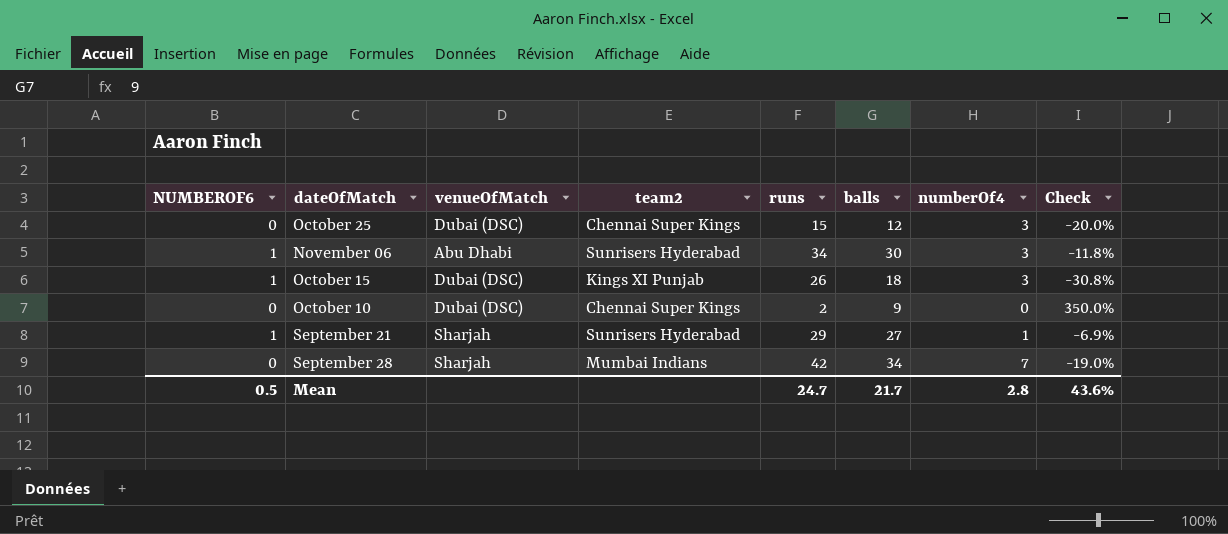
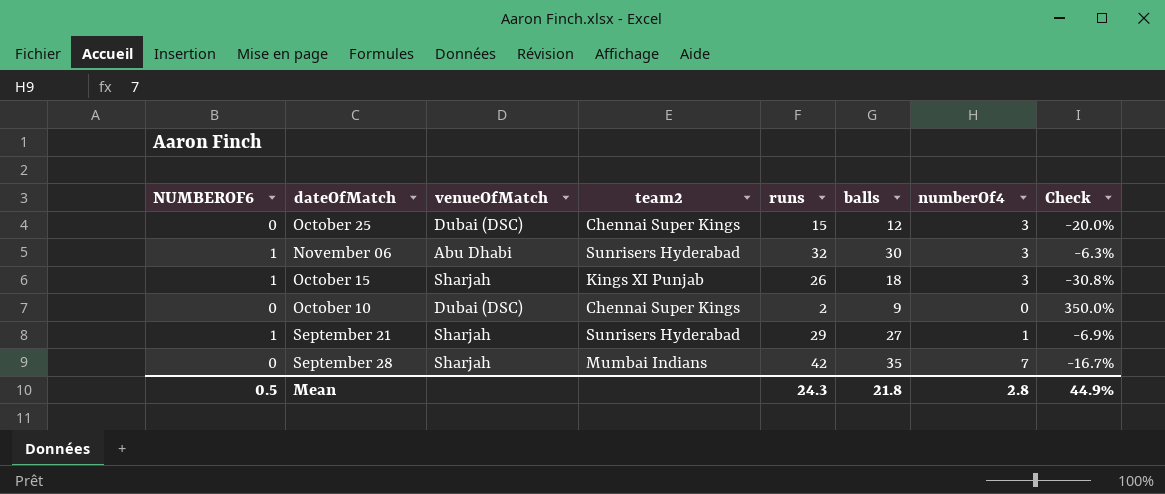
November 06 | runs: 34 -> 32
November 06 | Check: -11.8% -> -6.3%
October 15 | venueOfMatch: Dubai (DSC) -> Sharjah
September 28 | balls: 34 -> 35
September 28 | Check: -19.0% -> -16.7%
Mean | runs: 24.7 -> 24.3
Mean | balls: 21.7 -> 21.8
Mean | Check: 43.6% -> 44.9%

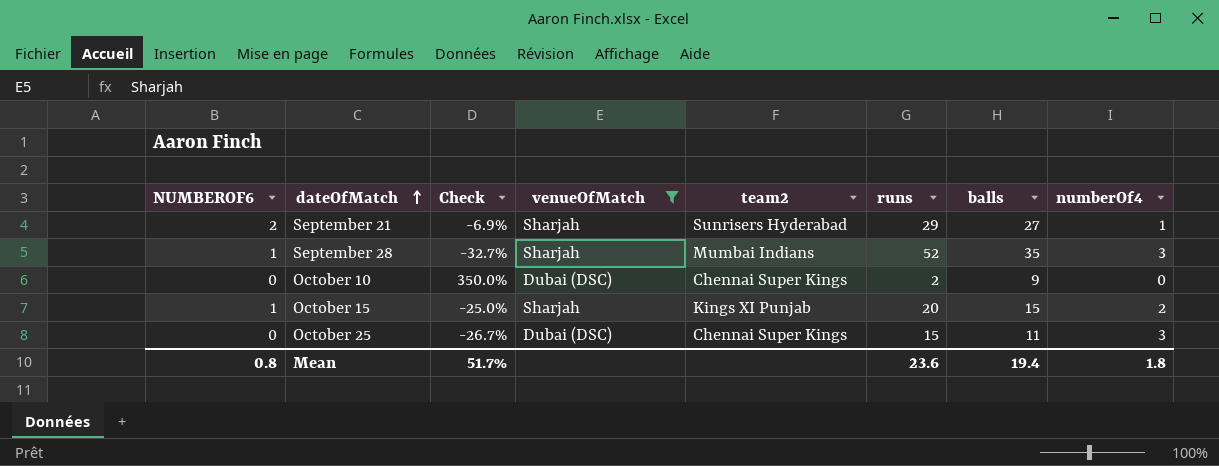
filter: none -> venueOfMatch != Abu Dhabi
row order: none -> dateOfMatch ascending
column Check | position: 8 -> 3
September 21 | NUMBEROF6: 1 -> 2
September 28 | NUMBEROF6: 0 -> 1
September 28 | Check: -16.7% -> -32.7%
September 28 | runs: 42 -> 52
September 28 | numberOf4: 7 -> 3
October 15 | Check: -30.8% -> -25.0%
October 15 | runs: 26 -> 20
October 15 | balls: 18 -> 15
October 15 | numberOf4: 3 -> 2
October 25 | Check: -20.0% -> -26.7%
October 25 | balls: 12 -> 11
Mean | NUMBEROF6: 0.5 -> 0.8
Mean | Check: 44.9% -> 51.7%
Mean | runs: 24.3 -> 23.6
Mean | balls: 21.8 -> 19.4
Mean | numberOf4: 2.8 -> 1.8

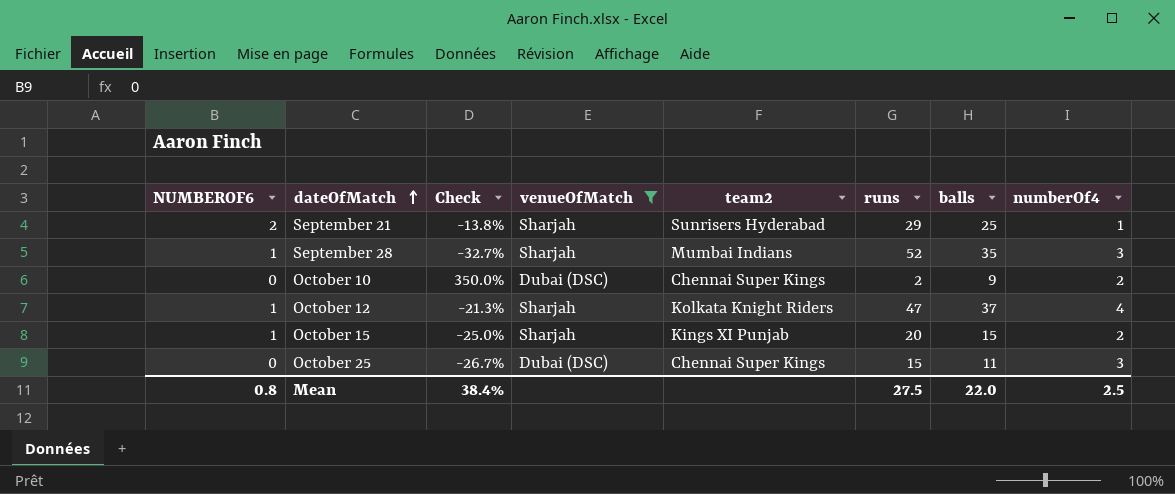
September 21 | Check: -6.9% -> -13.8%
September 21 | balls: 27 -> 25
October 10 | numberOf4: 0 -> 2
row October 12: none -> 1 | -21.3% | Sharjah | Kolkata Knight Riders | 47 | 37 | 4
Mean | Check: 51.7% -> 38.4%
Mean | runs: 23.6 -> 27.5
Mean | balls: 19.4 -> 22.0
Mean | numberOf4: 1.8 -> 2.5

